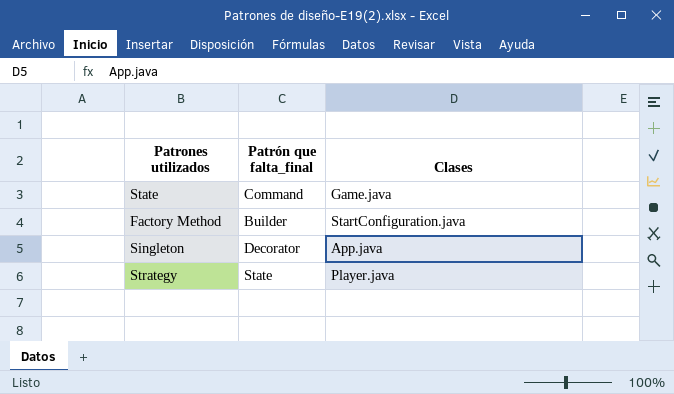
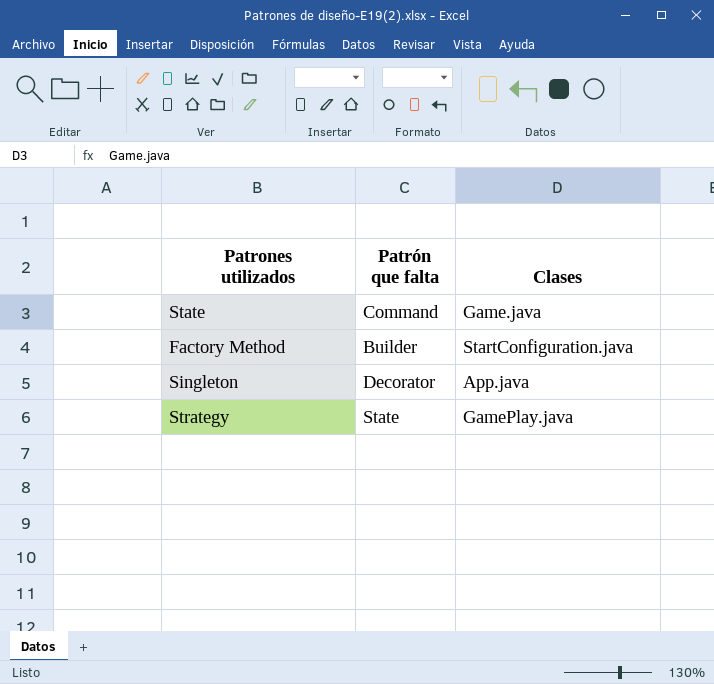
column name: Patrón que falta_final -> Patrón que falta
Strategy | Clases: Player.java -> GamePlay.java

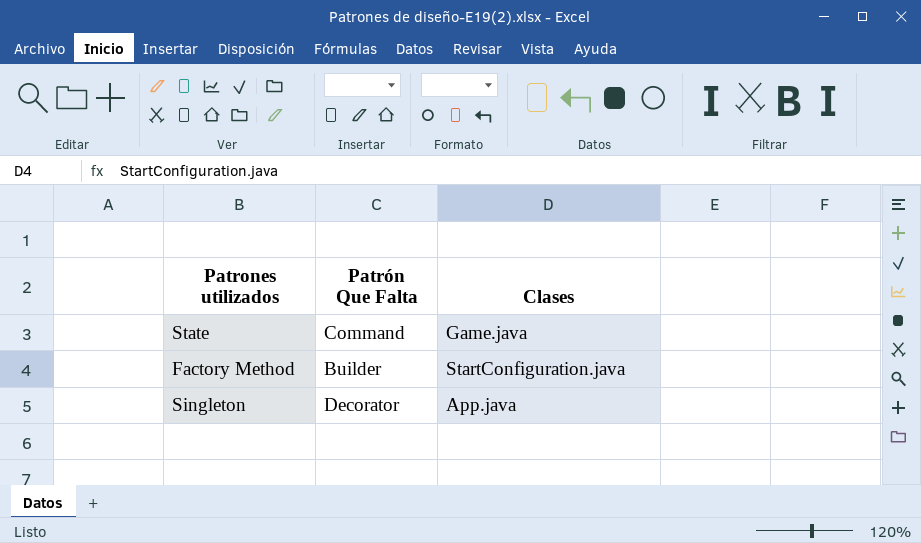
column name: Patrón que falta -> Patrón Que Falta
row Strategy: State | GamePlay.java -> none

